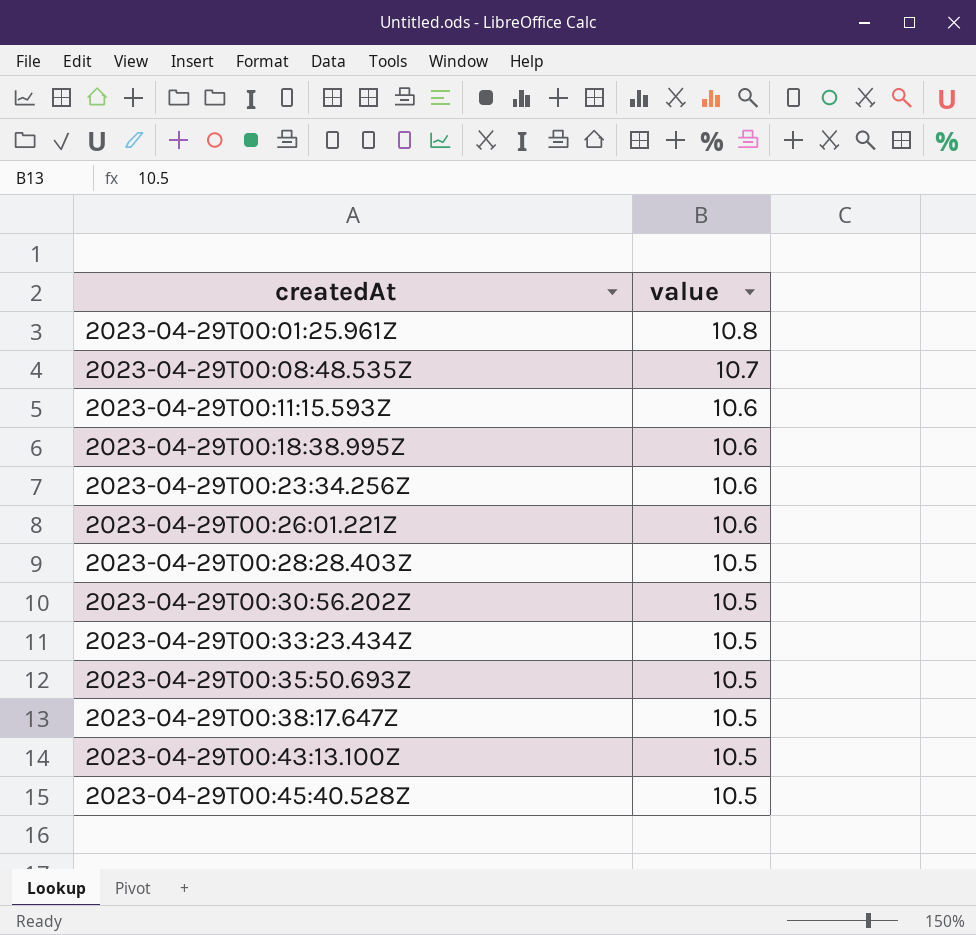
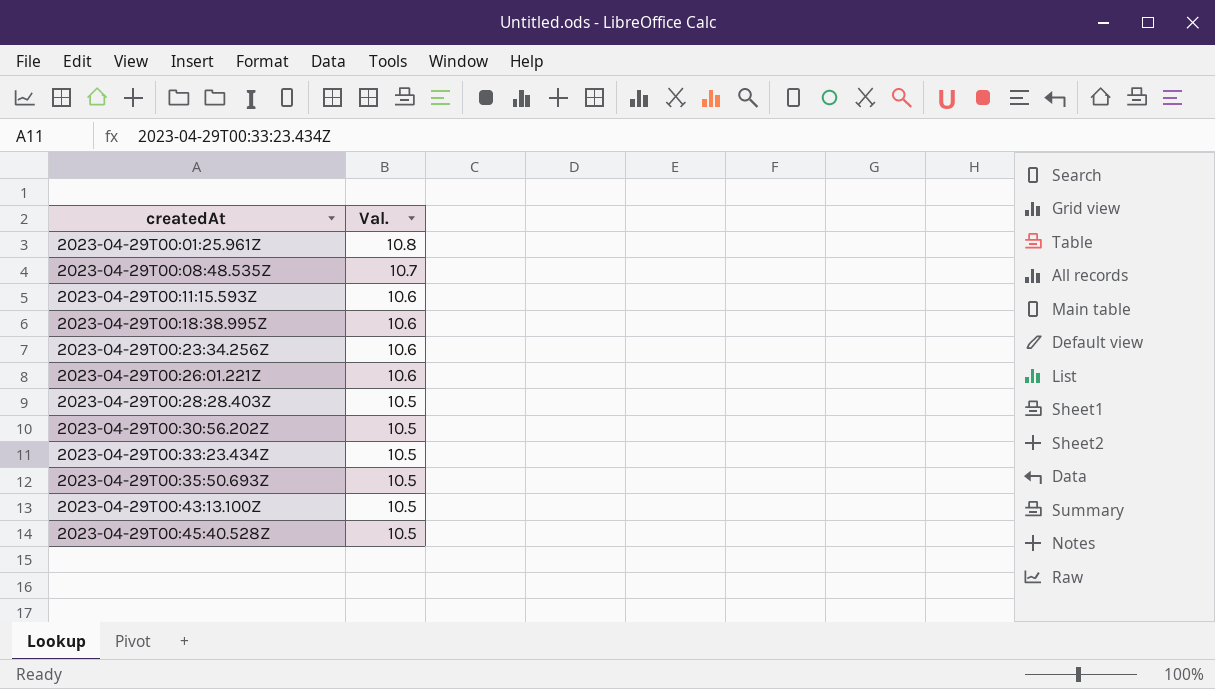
column name: value -> Val.
row 2023-04-29T00:38:17.647Z: 10.5 -> none

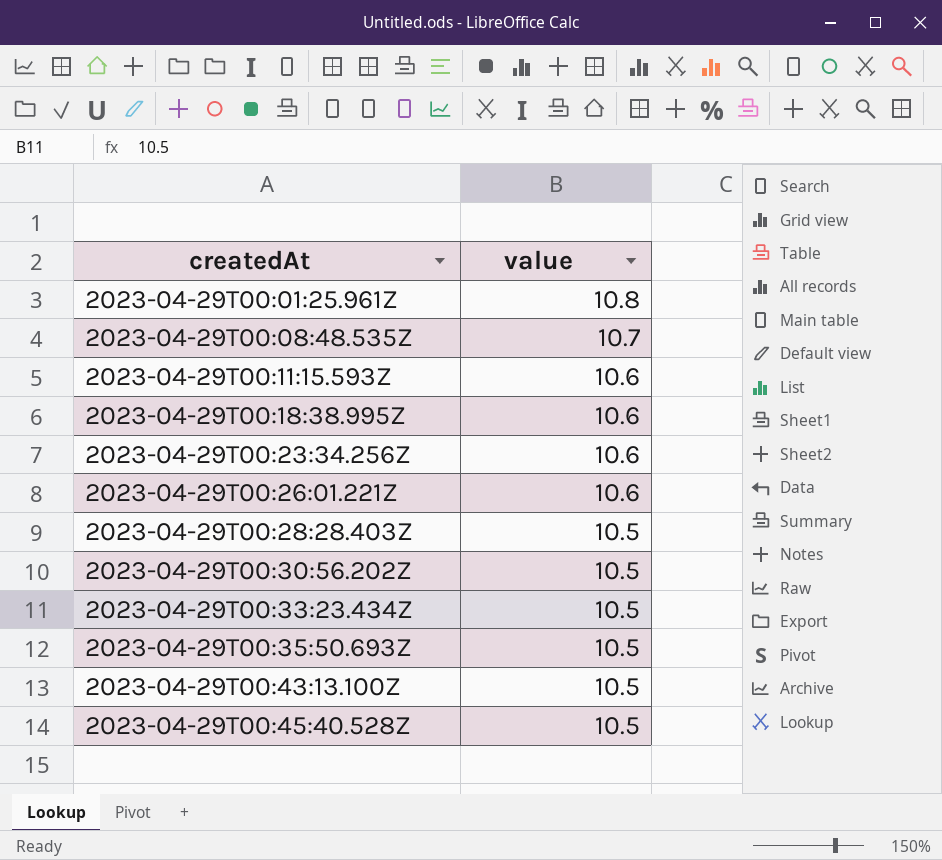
column name: Val. -> value

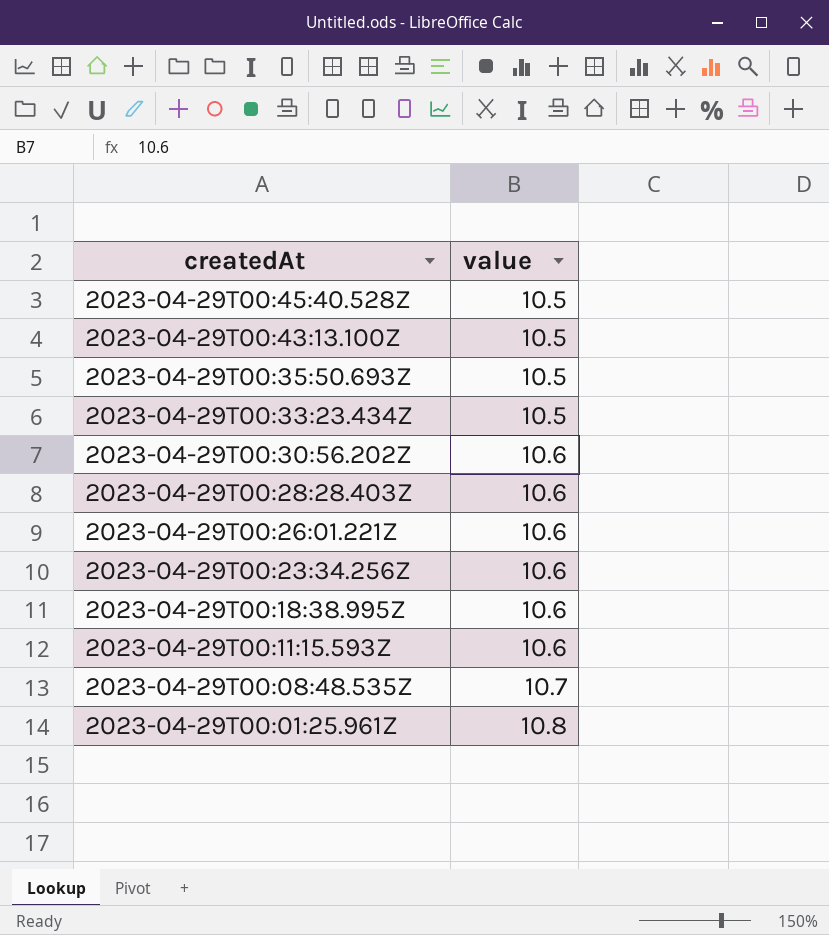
row order: createdAt ascending -> createdAt descending
2023-04-29T00:30:56.202Z | value: 10.5 -> 10.6
2023-04-29T00:28:28.403Z | value: 10.5 -> 10.6

